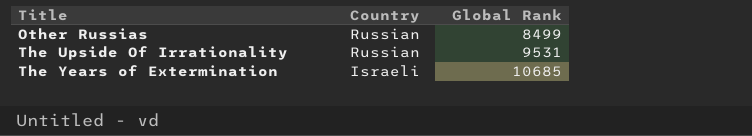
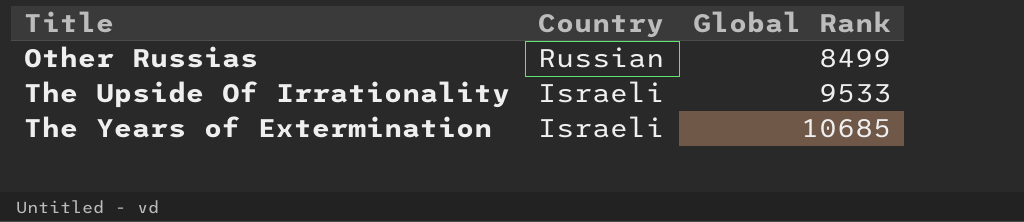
The Upside Of Irrationality | Country: Russian -> Israeli
The Upside Of Irrationality | Global Rank: 9531 -> 9533

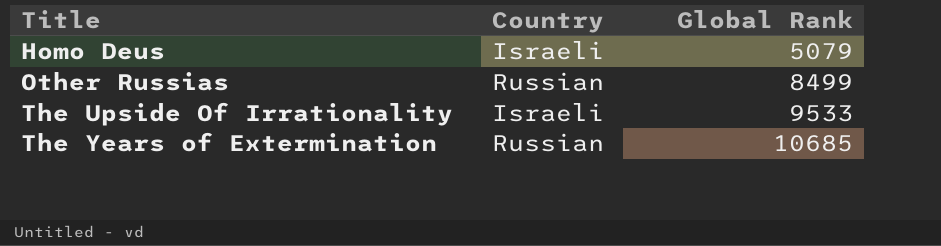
row Homo Deus: none -> Israeli | 5079
The Years of Extermination | Country: Israeli -> Russian

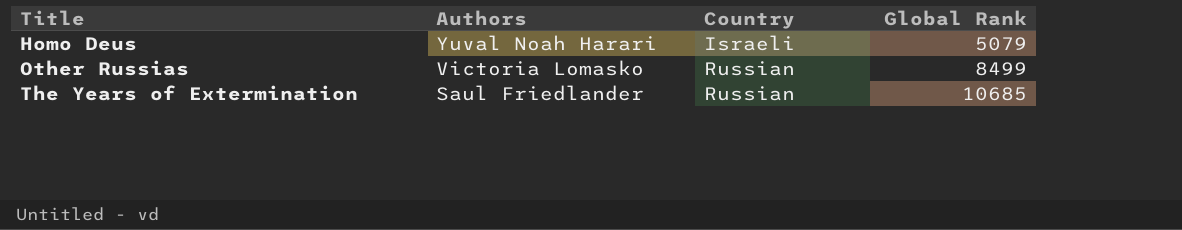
column Authors | position: none -> 2
row The Upside Of Irrationality: Israeli | 9533 -> none

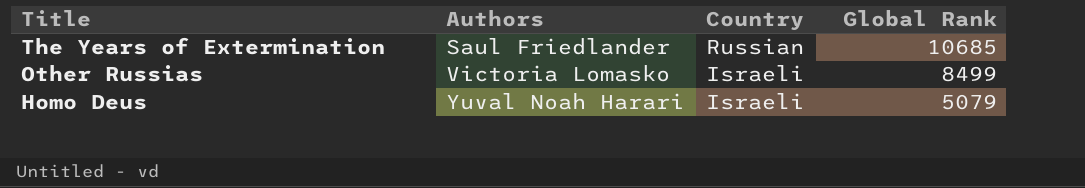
row order: Title ascending -> Title descending
Other Russias | Country: Russian -> Israeli

